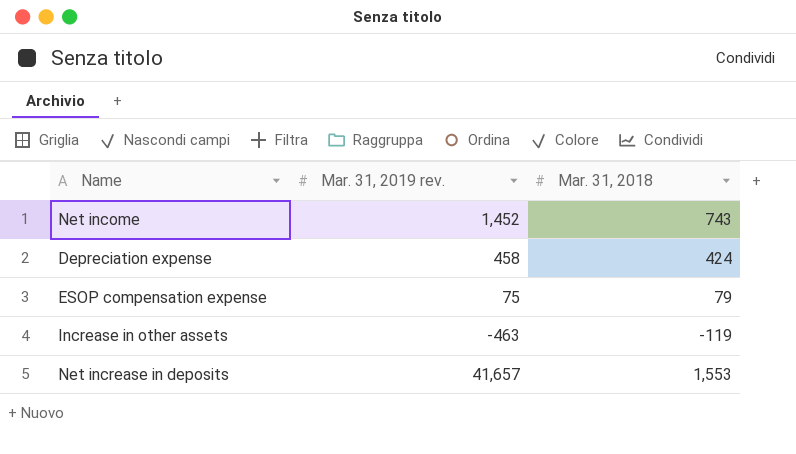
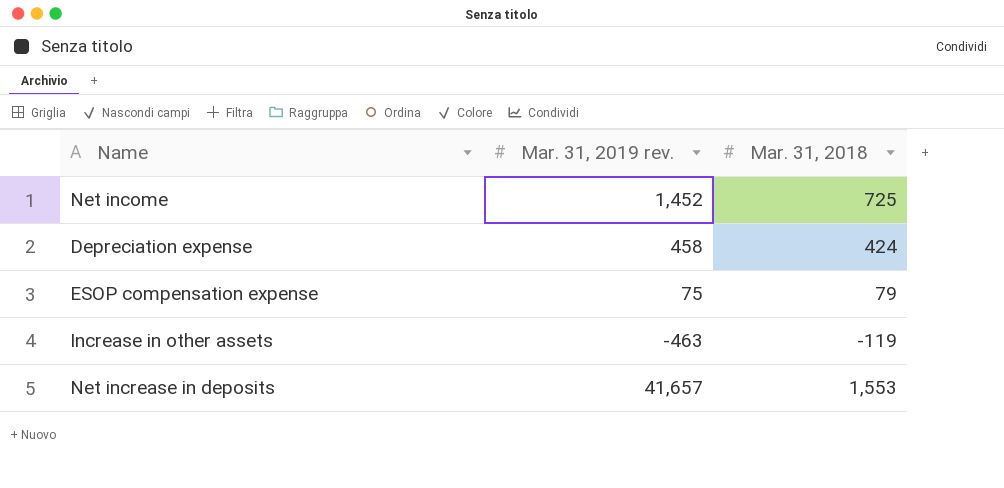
Net income | Mar. 31, 2018: 743 -> 725

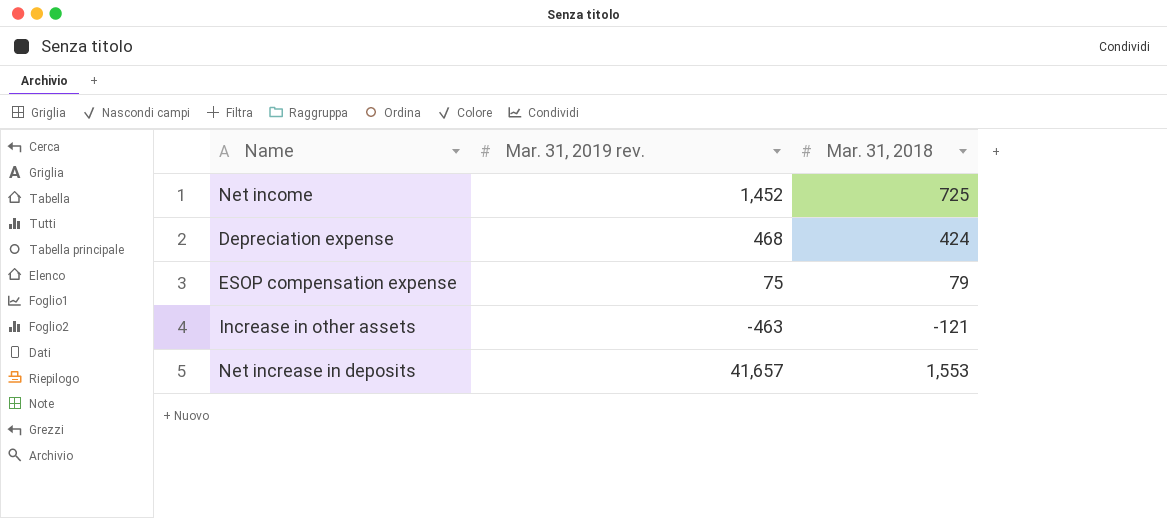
Depreciation expense | Mar. 31, 2019 rev.: 458 -> 468
Increase in other assets | Mar. 31, 2018: -119 -> -121

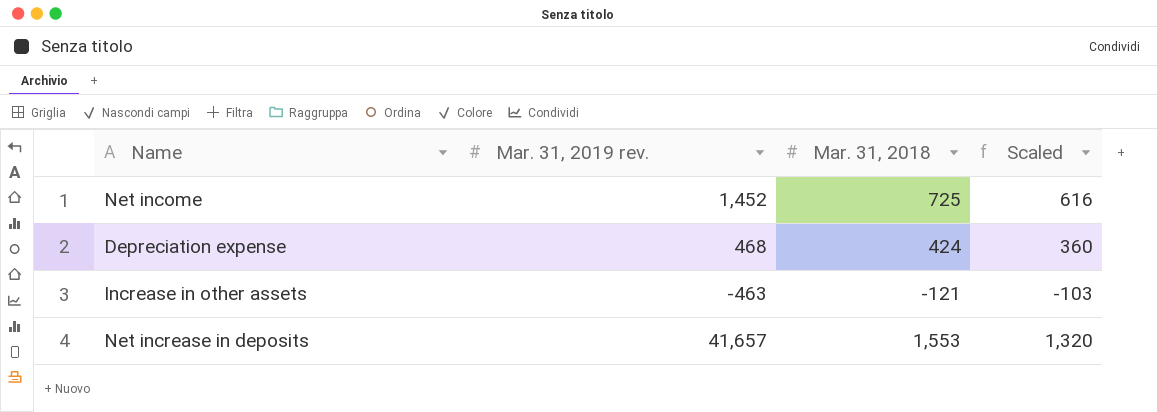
column Scaled | formula: none -> [Mar. 31, 2018] * 0.85
row ESOP compensation expense: 75 | 79 -> none

